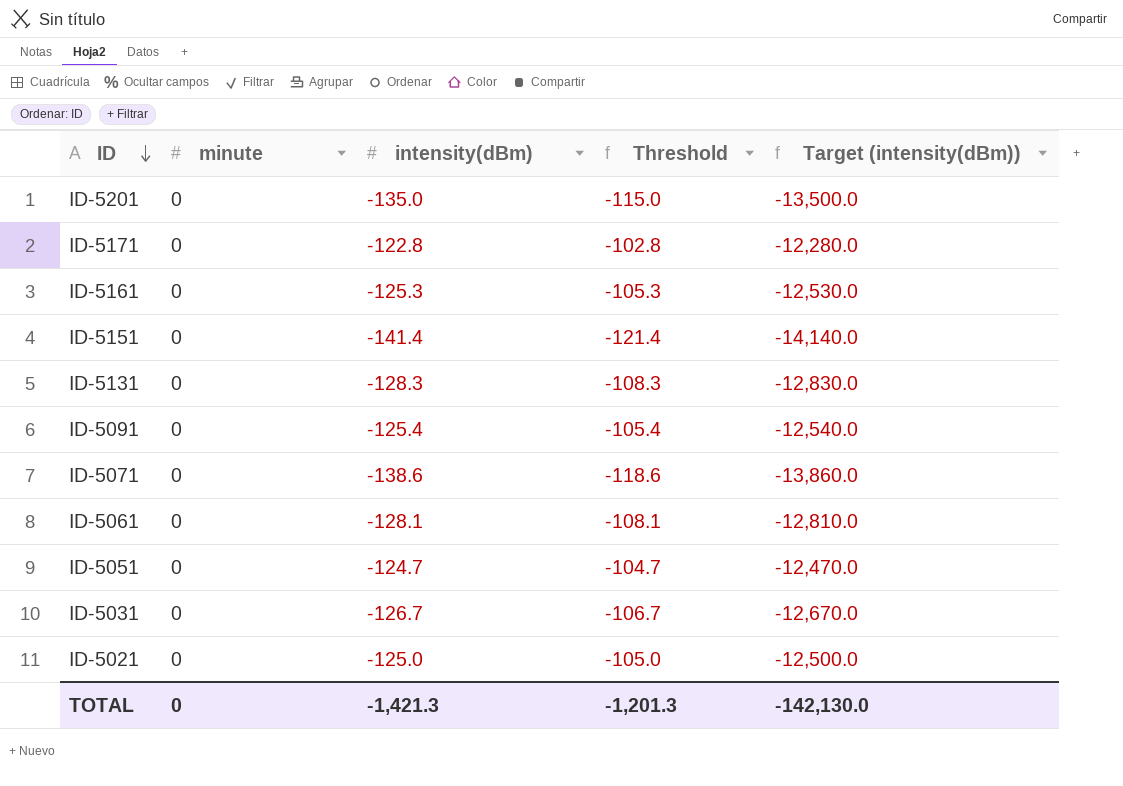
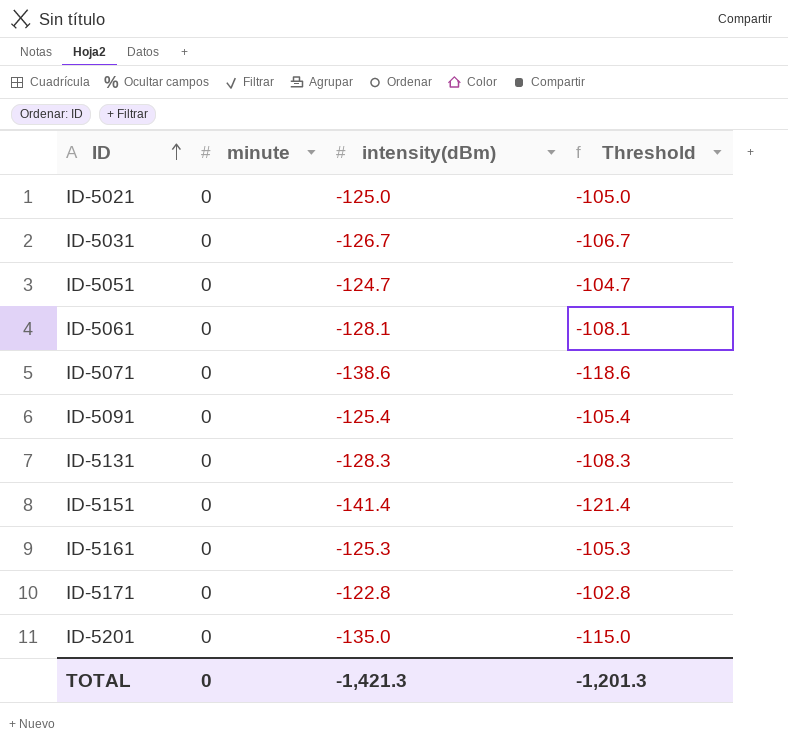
row order: ID descending -> ID ascending
column Target (intensity(dBm)) | formula: [intensity(dBm)] * 100 -> none

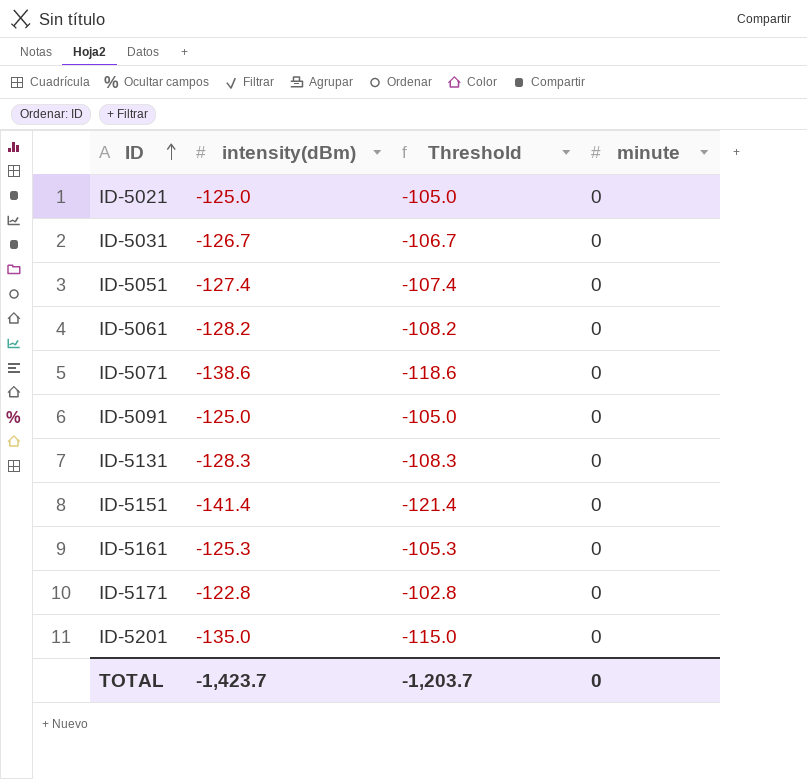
column minute | position: 2 -> 4
ID-5051 | intensity(dBm): -124.7 -> -127.4
ID-5051 | Threshold: -104.7 -> -107.4
ID-5061 | intensity(dBm): -128.1 -> -128.2
ID-5061 | Threshold: -108.1 -> -108.2
ID-5091 | intensity(dBm): -125.4 -> -125.0
ID-5091 | Threshold: -105.4 -> -105.0
TOTAL | intensity(dBm): -1,421.3 -> -1,423.7
TOTAL | Threshold: -1,201.3 -> -1,203.7

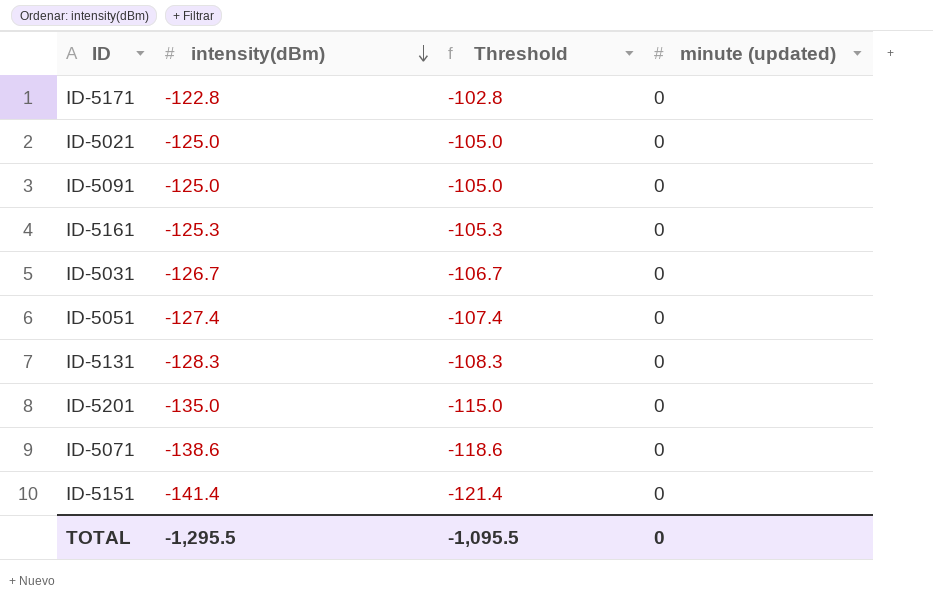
row order: ID ascending -> intensity(dBm) descending
column name: minute -> minute (updated)
row ID-5061: -128.2 | -108.2 | 0 -> none
TOTAL | intensity(dBm): -1,423.7 -> -1,295.5
TOTAL | Threshold: -1,203.7 -> -1,095.5

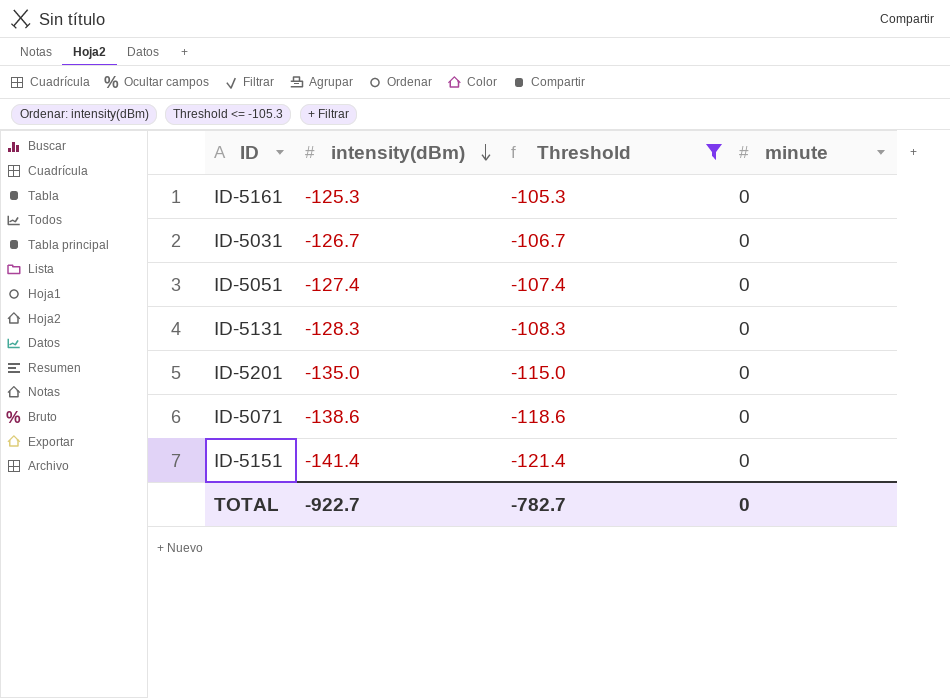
filter: none -> Threshold <= -105.3
column name: minute (updated) -> minute
TOTAL | intensity(dBm): -1,295.5 -> -922.7
TOTAL | Threshold: -1,095.5 -> -782.7

